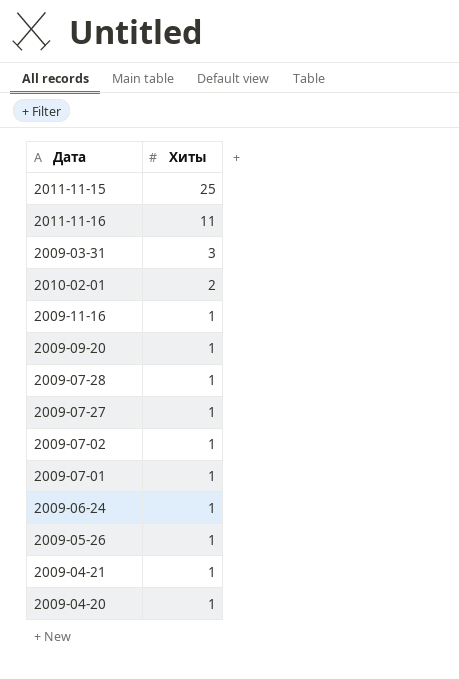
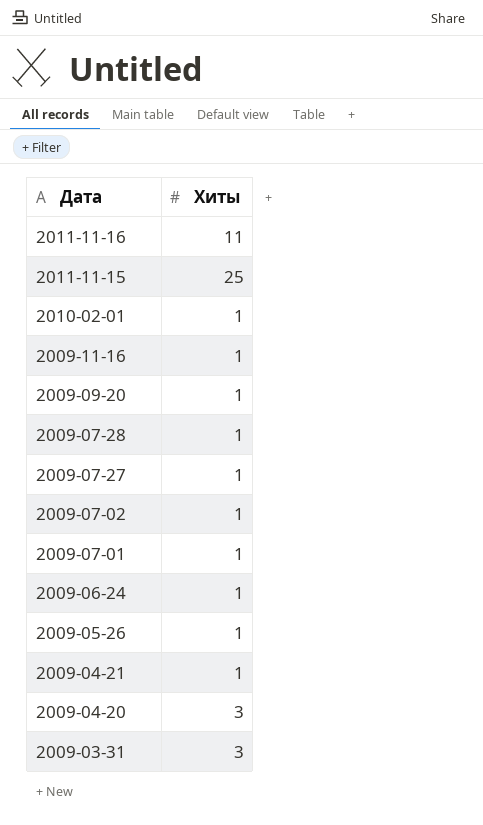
row order: Хиты descending -> Дата descending
2010-02-01 | Хиты: 2 -> 1
2009-04-20 | Хиты: 1 -> 3

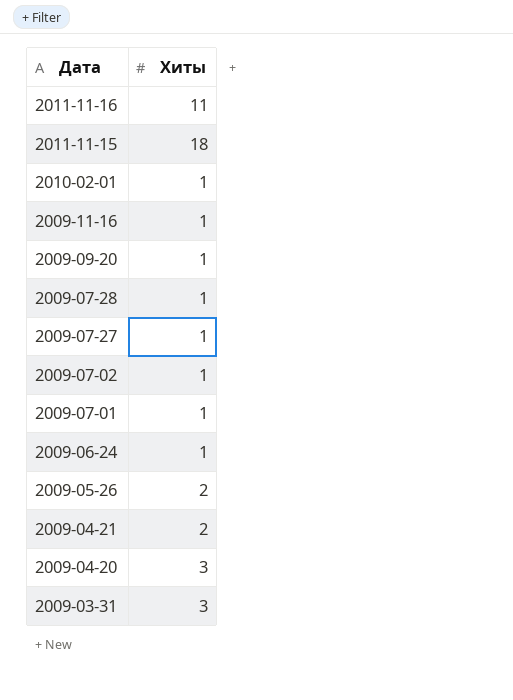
2011-11-15 | Хиты: 25 -> 18
2009-05-26 | Хиты: 1 -> 2
2009-04-21 | Хиты: 1 -> 2

